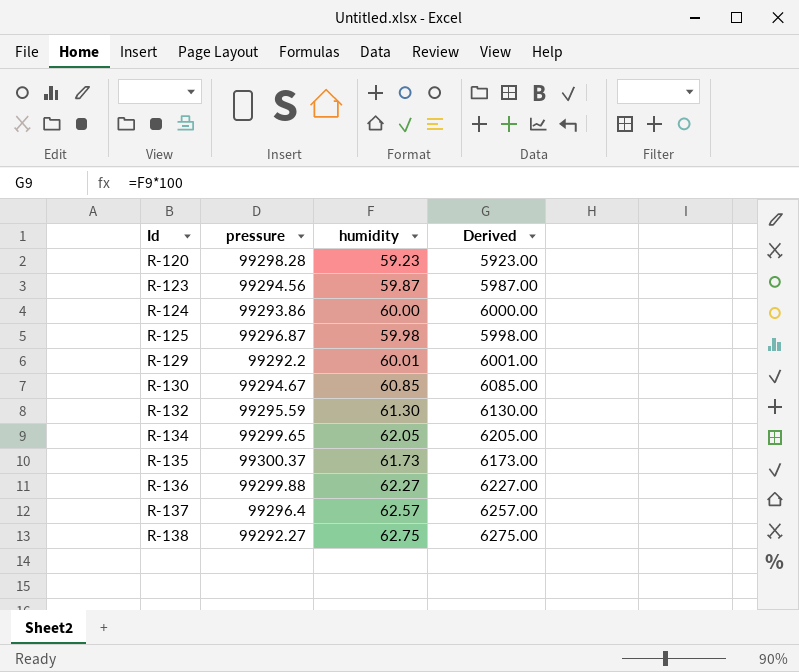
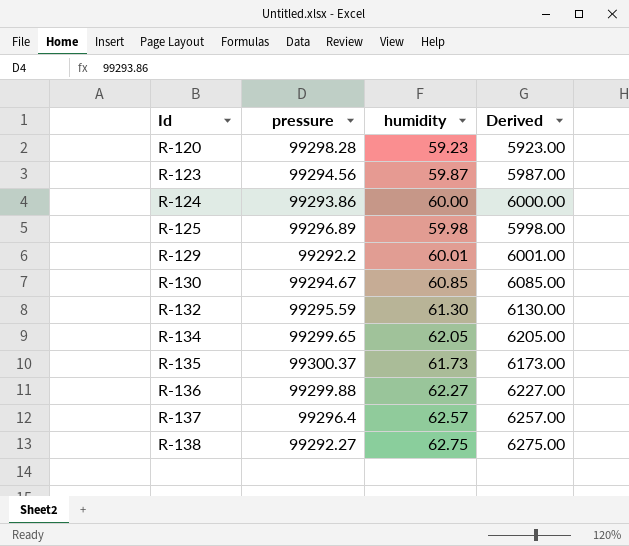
R-125 | pressure: 99296.87 -> 99296.89

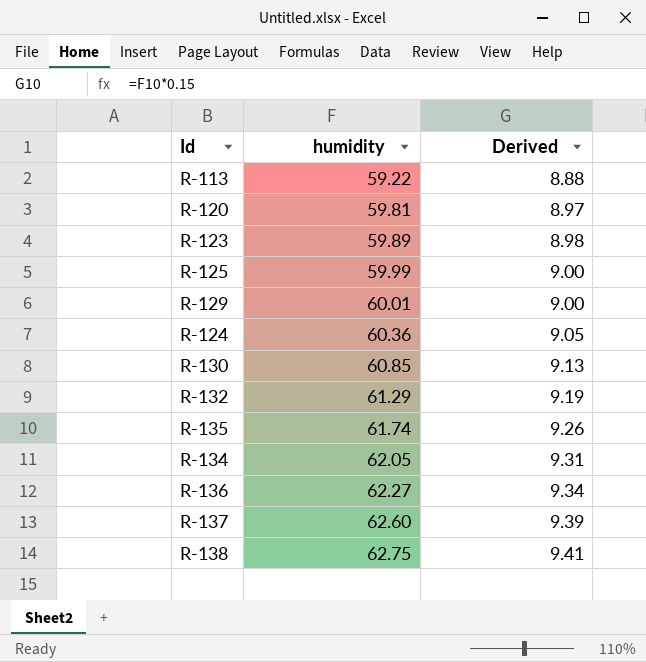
row order: Id ascending -> humidity ascending
column pressure | position: 2 -> none
column Derived | formula: [humidity] * 100 -> [humidity] * 0.15
row R-113: none -> 59.22 | 8.88
R-120 | humidity: 59.23 -> 59.81
R-123 | humidity: 59.87 -> 59.89
R-125 | humidity: 59.98 -> 59.99
R-124 | humidity: 60.00 -> 60.36
R-132 | humidity: 61.30 -> 61.29
R-135 | humidity: 61.73 -> 61.74
R-137 | humidity: 62.57 -> 62.60

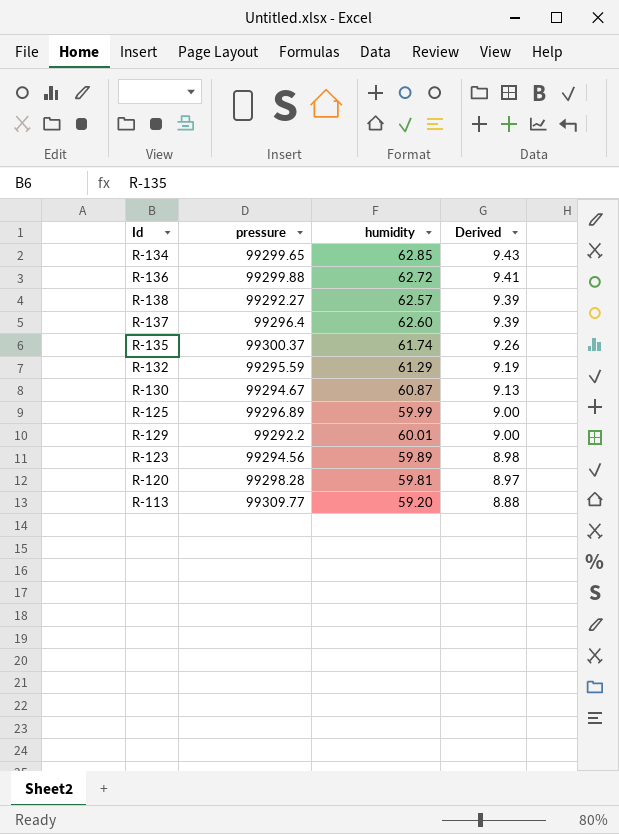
row order: humidity ascending -> Derived descending
column pressure | position: none -> 2
row R-124: 60.36 | 9.05 -> none
R-134 | humidity: 62.05 -> 62.85
R-134 | Derived: 9.31 -> 9.43
R-136 | humidity: 62.27 -> 62.72
R-136 | Derived: 9.34 -> 9.41
R-138 | humidity: 62.75 -> 62.57
R-138 | Derived: 9.41 -> 9.39
R-130 | humidity: 60.85 -> 60.87
R-113 | humidity: 59.22 -> 59.20

